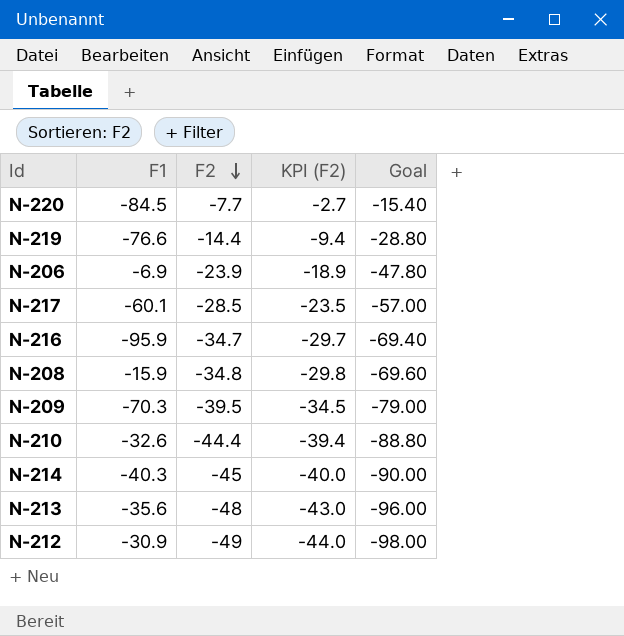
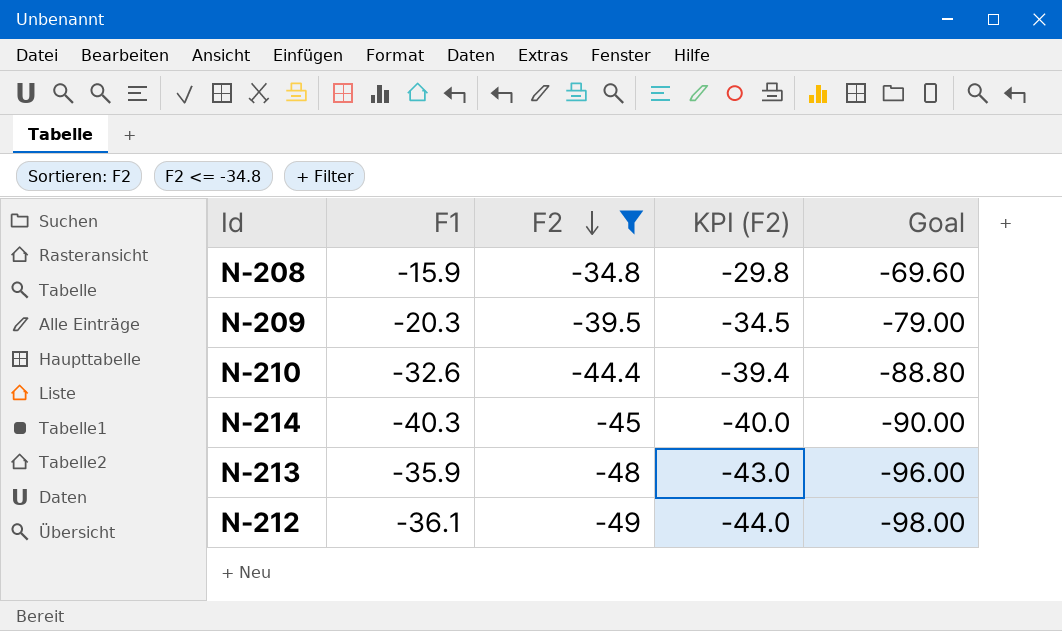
filter: none -> F2 <= -34.8
N-209 | F1: -70.3 -> -20.3
N-213 | F1: -35.6 -> -35.9
N-212 | F1: -30.9 -> -36.1

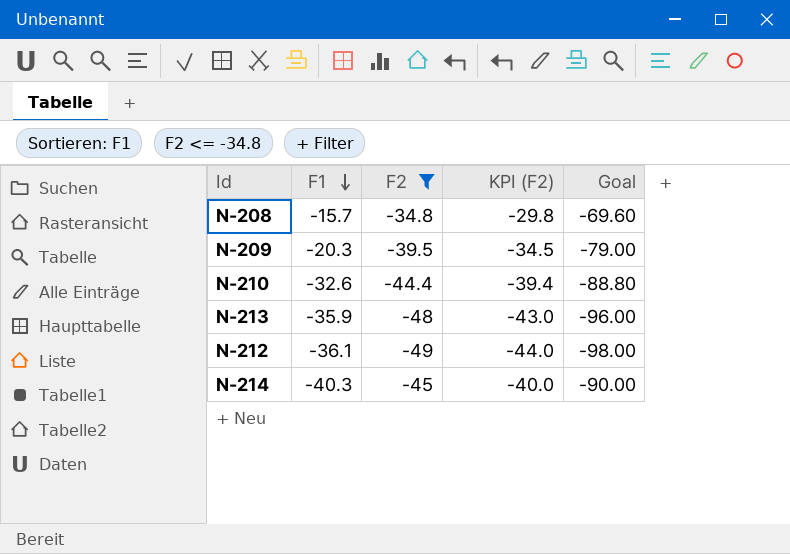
row order: F2 descending -> F1 descending
N-208 | F1: -15.9 -> -15.7

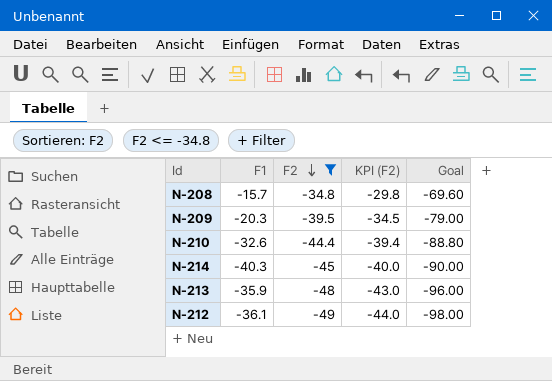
row order: F1 descending -> F2 descending

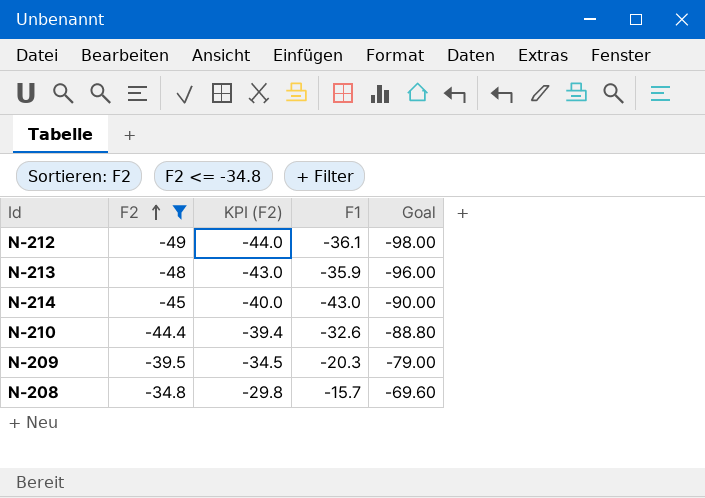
row order: F2 descending -> F2 ascending
column F1 | position: 2 -> 4
N-214 | F1: -40.3 -> -43.0

